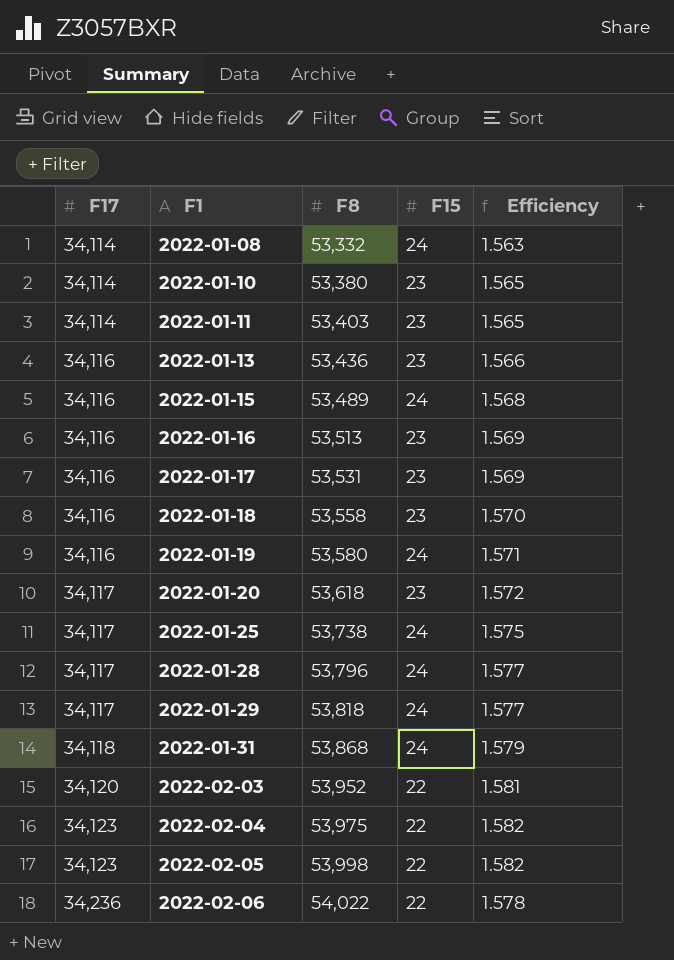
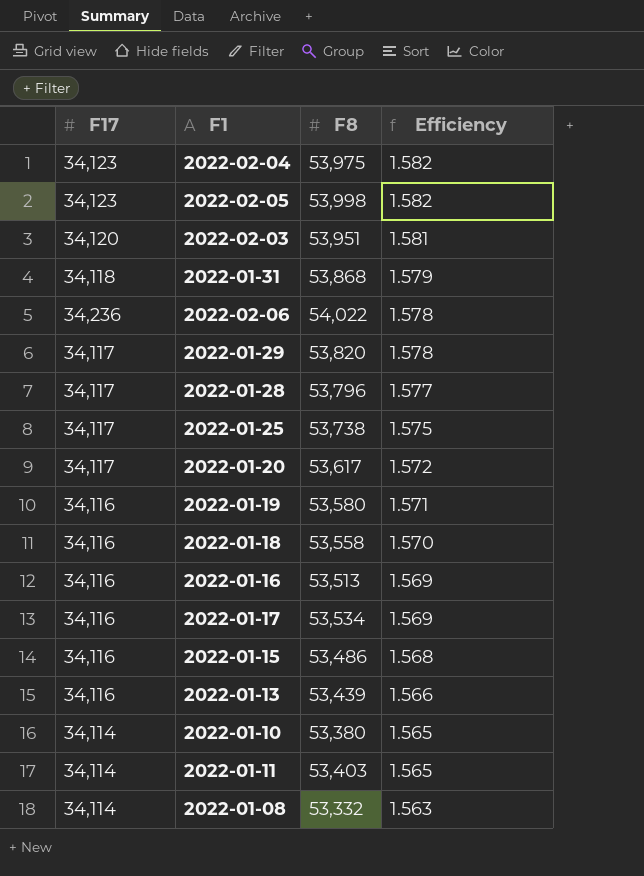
row order: F17 ascending -> Efficiency descending
column F15 | position: 4 -> none
2022-02-03 | F8: 53,952 -> 53,951
2022-01-29 | F8: 53,818 -> 53,820
2022-01-29 | Efficiency: 1.577 -> 1.578
2022-01-20 | F8: 53,618 -> 53,617
2022-01-17 | F8: 53,531 -> 53,534
2022-01-15 | F8: 53,489 -> 53,486
2022-01-13 | F8: 53,436 -> 53,439

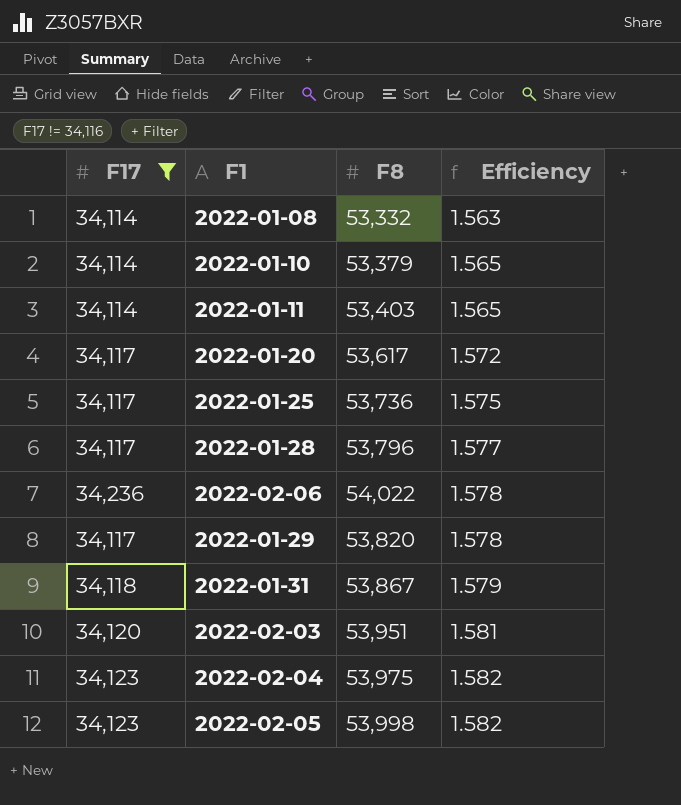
filter: none -> F17 != 34,116
row order: Efficiency descending -> Efficiency ascending
2022-01-10 | F8: 53,380 -> 53,379
2022-01-25 | F8: 53,738 -> 53,736
2022-01-31 | F8: 53,868 -> 53,867

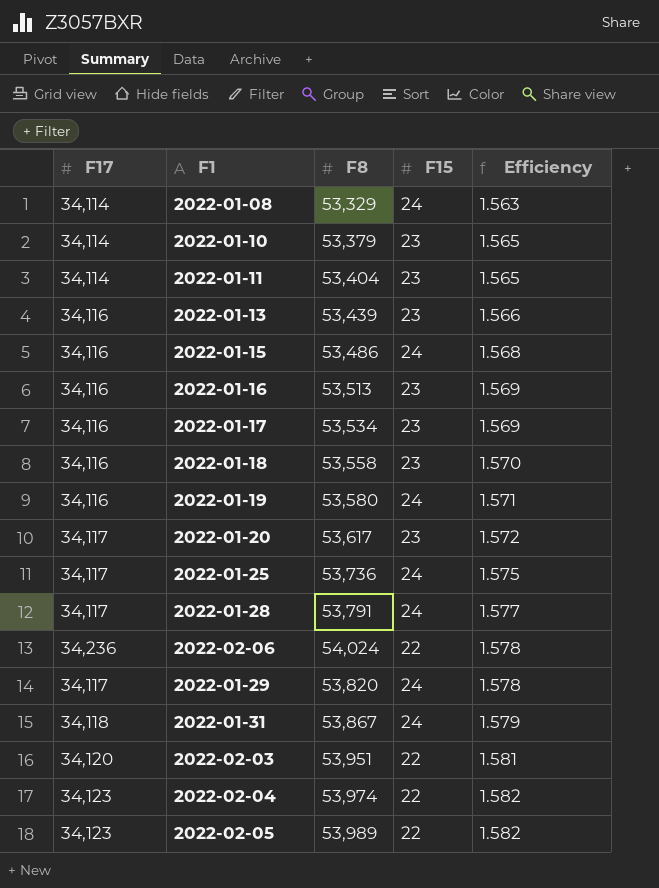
filter: F17 != 34,116 -> none
column F15 | position: none -> 4
2022-01-08 | F8: 53,332 -> 53,329
2022-01-11 | F8: 53,403 -> 53,404
2022-01-28 | F8: 53,796 -> 53,791
2022-02-06 | F8: 54,022 -> 54,024
2022-02-04 | F8: 53,975 -> 53,974
2022-02-05 | F8: 53,998 -> 53,989

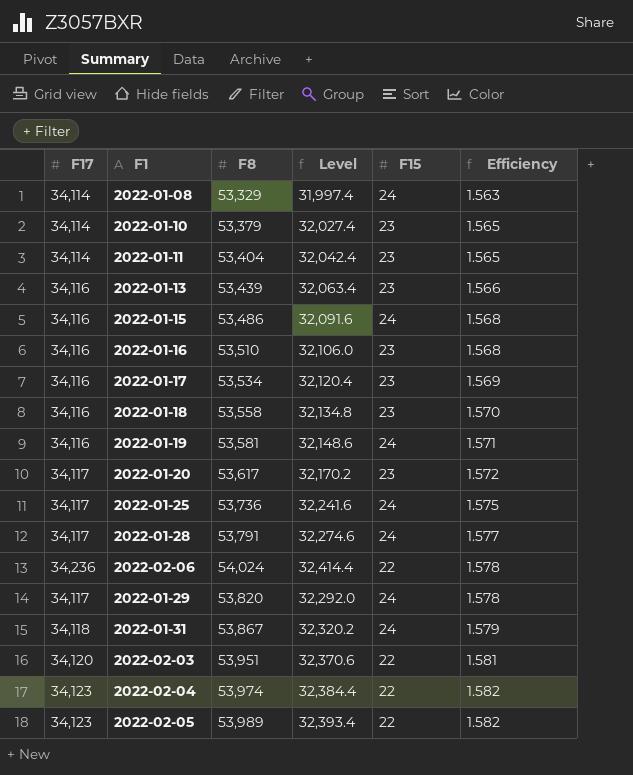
column Level | formula: none -> [F8] * 0.6
2022-01-16 | F8: 53,513 -> 53,510
2022-01-16 | Efficiency: 1.569 -> 1.568
2022-01-19 | F8: 53,580 -> 53,581

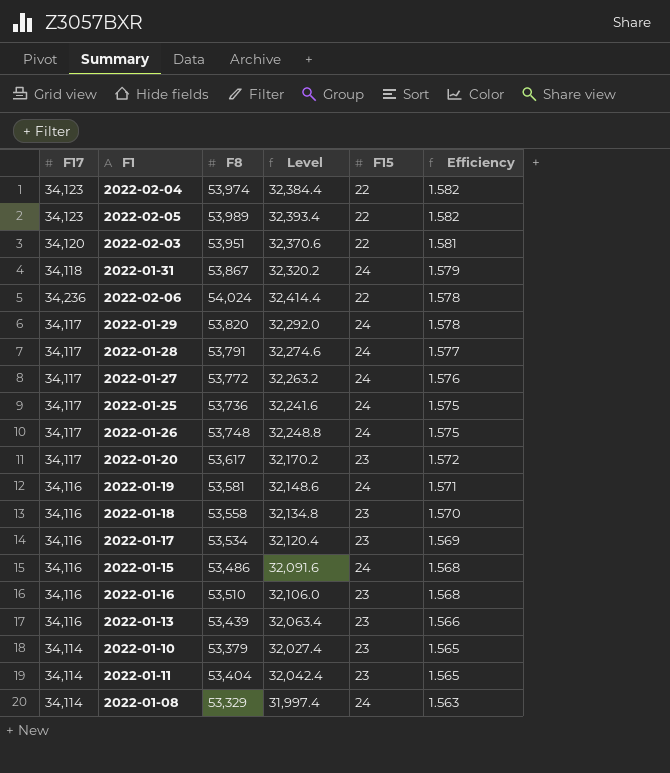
row order: Efficiency ascending -> Efficiency descending
row 2022-01-27: none -> 34,117 | 53,772 | 32,263.2 | 24 | 1.576
row 2022-01-26: none -> 34,117 | 53,748 | 32,248.8 | 24 | 1.575

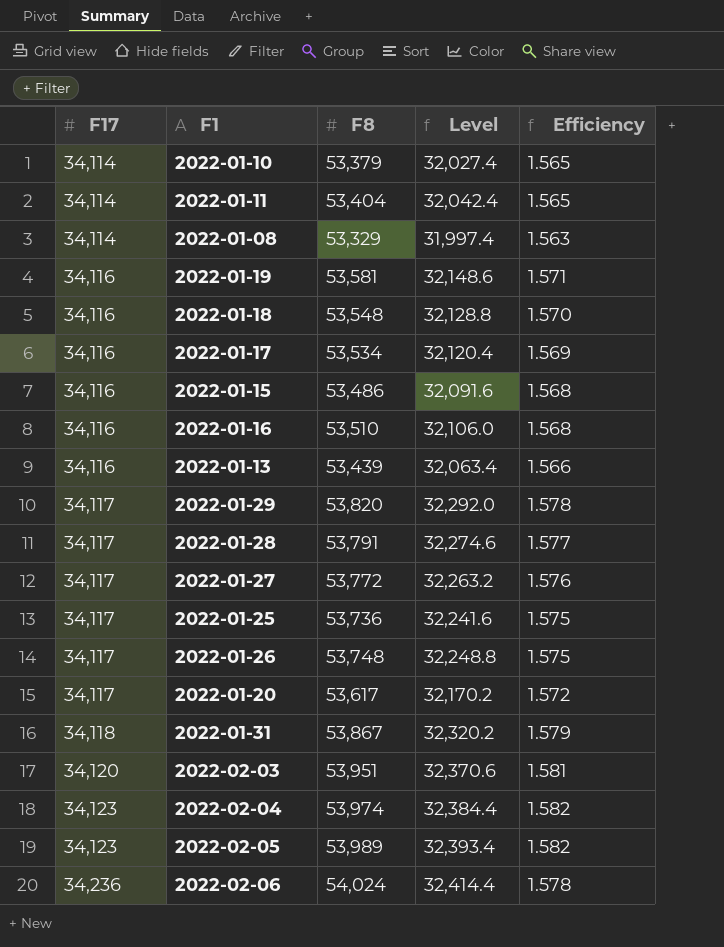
row order: Efficiency descending -> F17 ascending
column F15 | position: 5 -> none
2022-01-18 | F8: 53,558 -> 53,548
2022-01-18 | Level: 32,134.8 -> 32,128.8

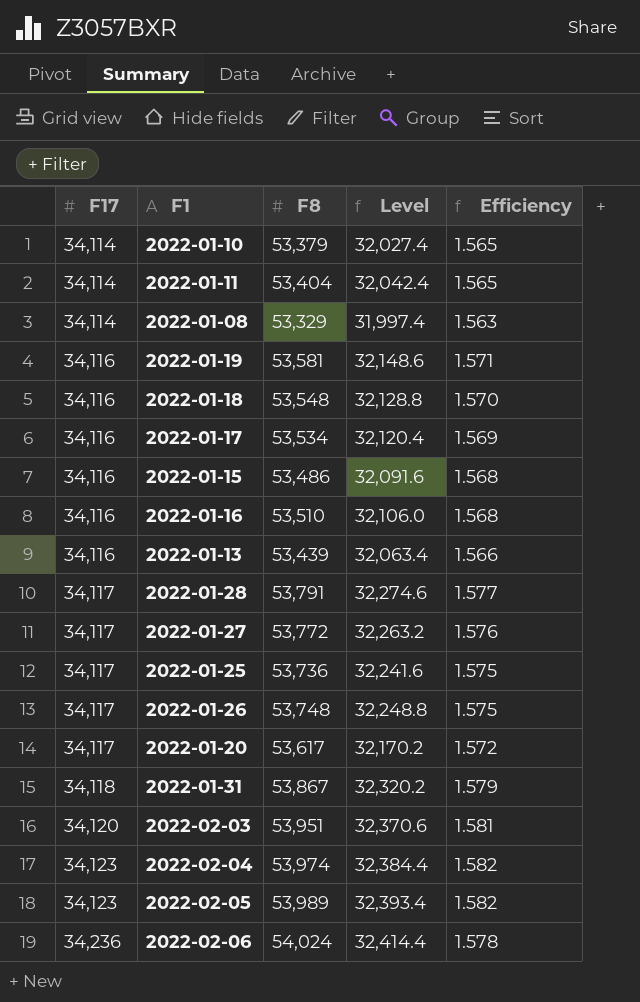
row 2022-01-29: 34,117 | 53,820 | 32,292.0 | 1.578 -> none

